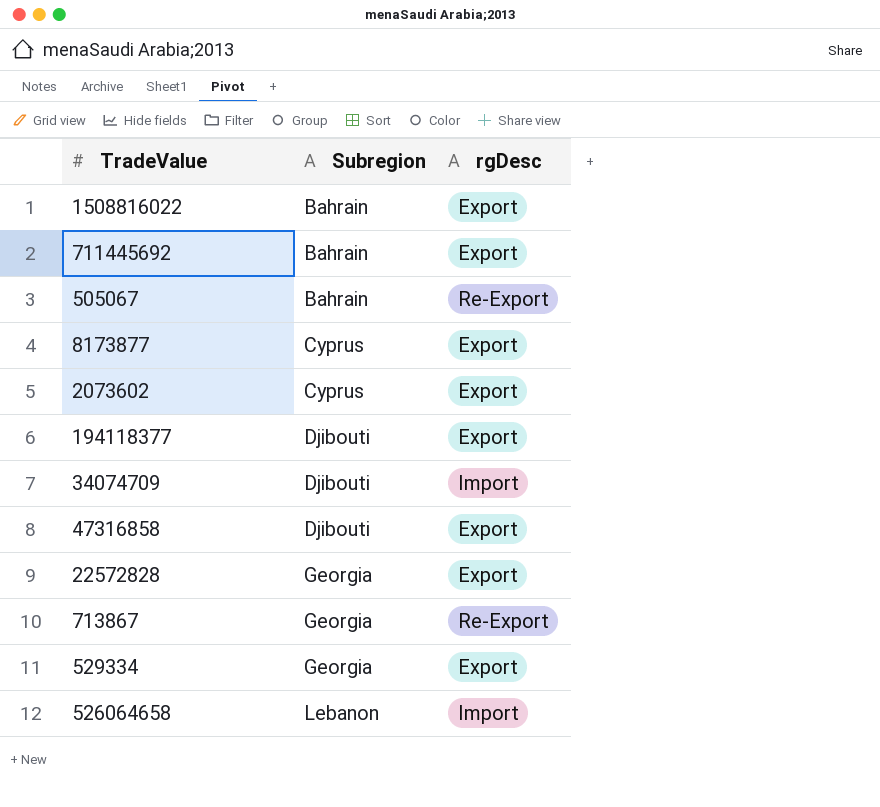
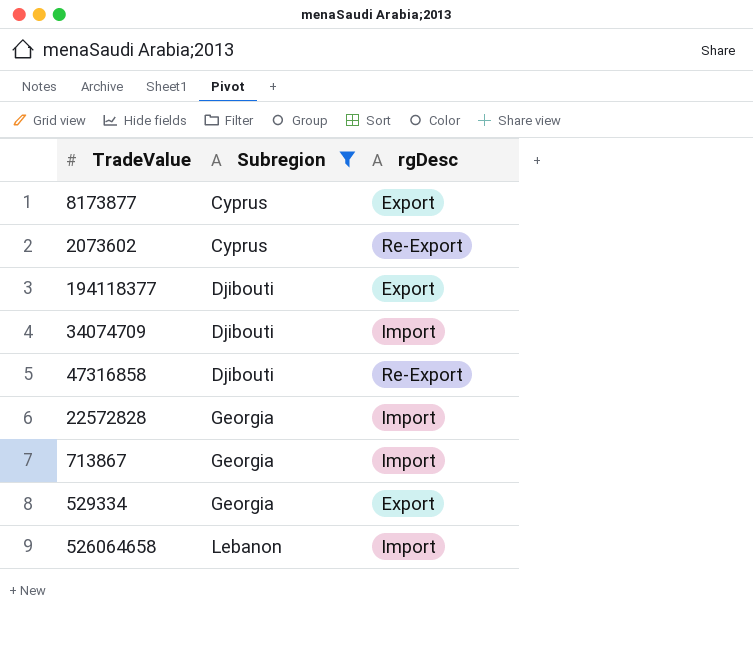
filter: none -> Subregion != Bahrain
2073602 | rgDesc: Export -> Re-Export
47316858 | rgDesc: Export -> Re-Export
22572828 | rgDesc: Export -> Import
713867 | rgDesc: Re-Export -> Import

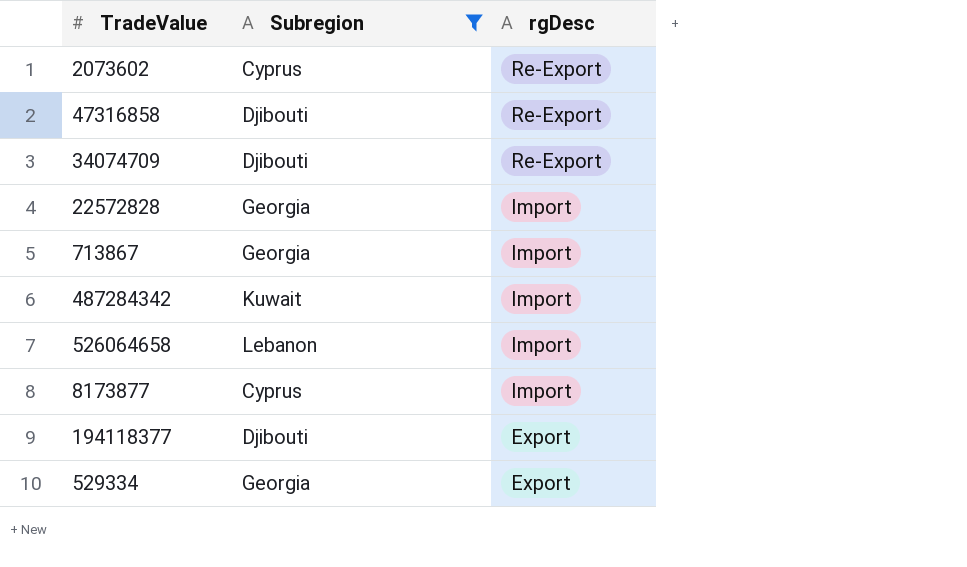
row order: Subregion ascending -> rgDesc descending
34074709 | rgDesc: Import -> Re-Export
row 487284342: none -> Kuwait | Import
8173877 | rgDesc: Export -> Import

